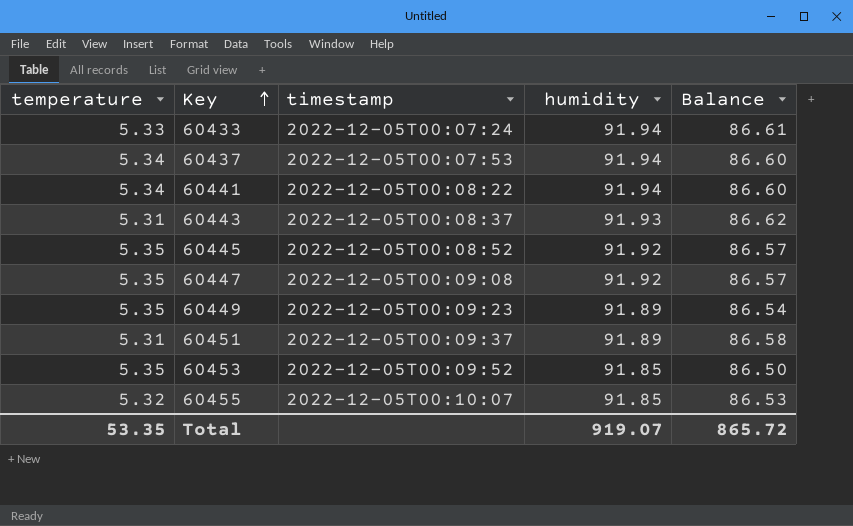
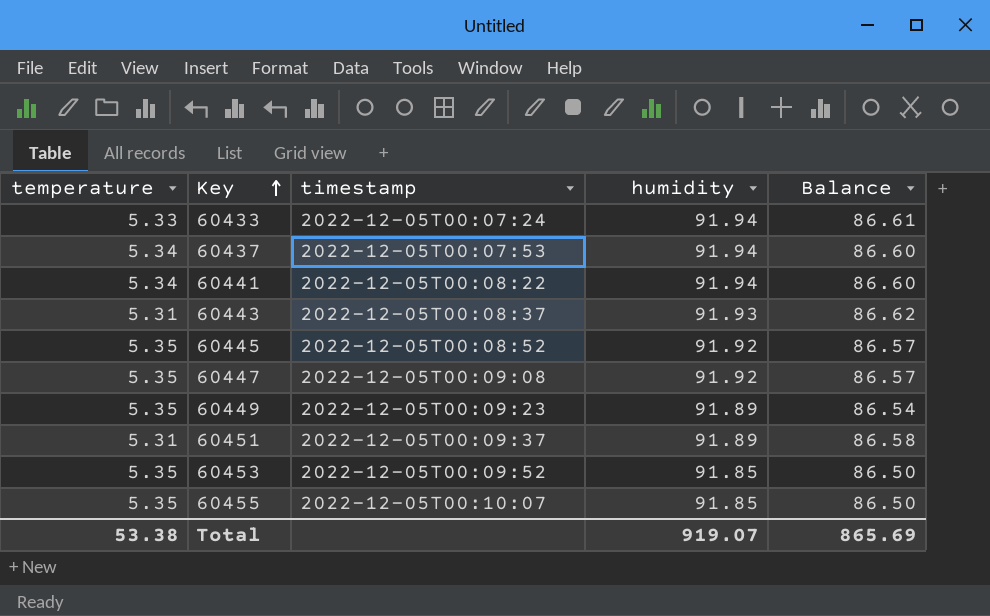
60455 | temperature: 5.32 -> 5.35
60455 | Balance: 86.53 -> 86.50
Total | temperature: 53.35 -> 53.38
Total | Balance: 865.72 -> 865.69

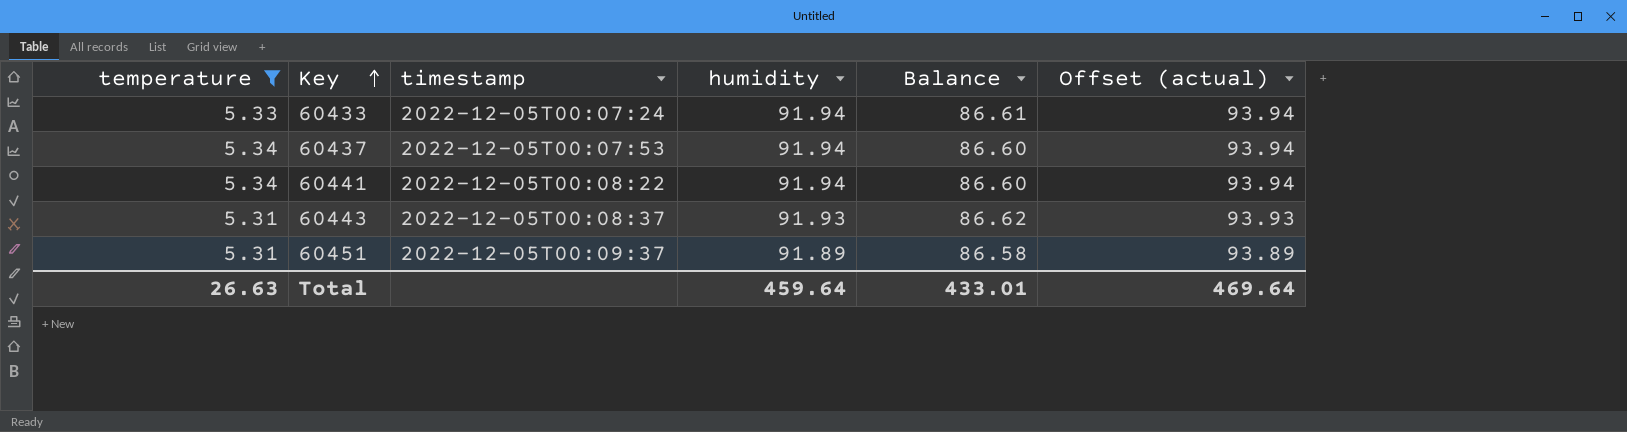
filter: none -> temperature != 5.35
column Offset (actual) | formula: none -> [humidity] + 2
Total | temperature: 53.38 -> 26.63
Total | humidity: 919.07 -> 459.64
Total | Balance: 865.69 -> 433.01

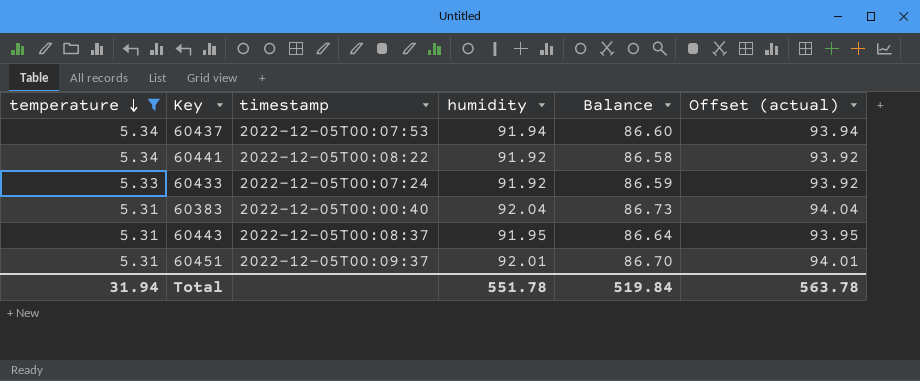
row order: Key ascending -> temperature descending
60441 | humidity: 91.94 -> 91.92
60441 | Balance: 86.60 -> 86.58
60441 | Offset (actual): 93.94 -> 93.92
60433 | humidity: 91.94 -> 91.92
60433 | Balance: 86.61 -> 86.59
60433 | Offset (actual): 93.94 -> 93.92
row 60383: none -> 5.31 | 2022-12-05T00:00:40 | 92.04 | 86.73 | 94.04
60443 | humidity: 91.93 -> 91.95
60443 | Balance: 86.62 -> 86.64
60443 | Offset (actual): 93.93 -> 93.95
60451 | humidity: 91.89 -> 92.01
60451 | Balance: 86.58 -> 86.70
60451 | Offset (actual): 93.89 -> 94.01
Total | temperature: 26.63 -> 31.94
Total | humidity: 459.64 -> 551.78
Total | Balance: 433.01 -> 519.84
Total | Offset (actual): 469.64 -> 563.78

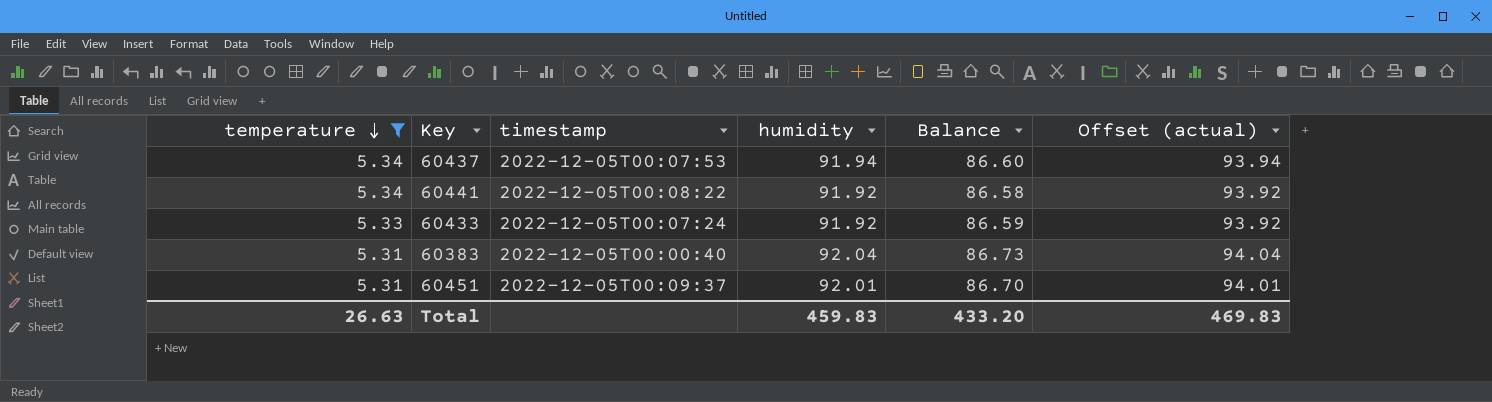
row 60443: 5.31 | 2022-12-05T00:08:37 | 91.95 | 86.64 | 93.95 -> none
Total | temperature: 31.94 -> 26.63
Total | humidity: 551.78 -> 459.83
Total | Balance: 519.84 -> 433.20
Total | Offset (actual): 563.78 -> 469.83

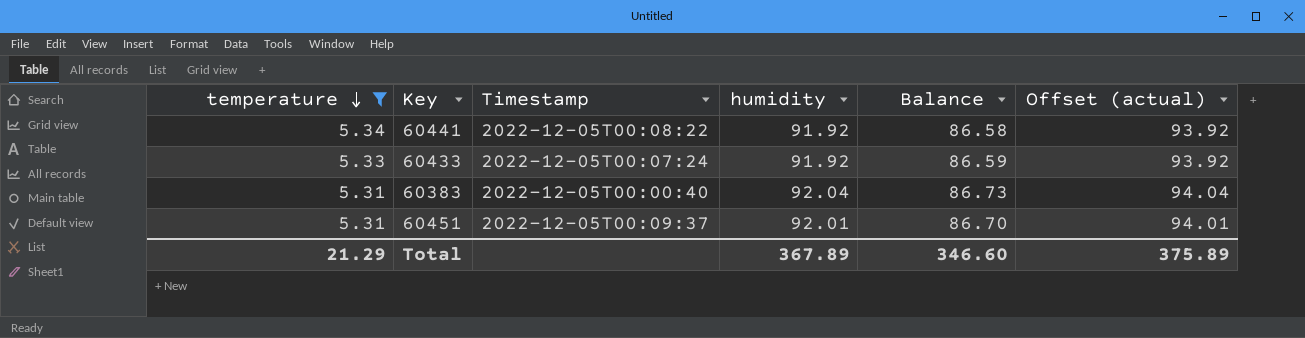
column name: timestamp -> Timestamp
row 60437: 5.34 | 2022-12-05T00:07:53 | 91.94 | 86.60 | 93.94 -> none
Total | temperature: 26.63 -> 21.29
Total | humidity: 459.83 -> 367.89
Total | Balance: 433.20 -> 346.60
Total | Offset (actual): 469.83 -> 375.89

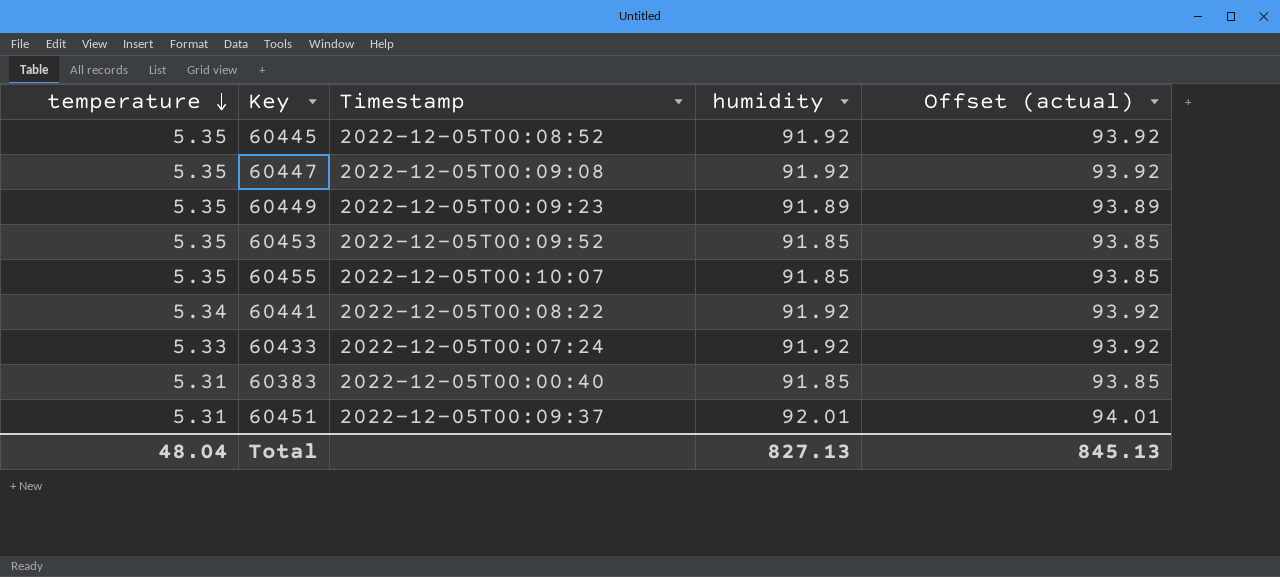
filter: temperature != 5.35 -> none
column Balance | formula: [humidity] - [temperature] -> none
60383 | humidity: 92.04 -> 91.85
60383 | Offset (actual): 94.04 -> 93.85
Total | temperature: 21.29 -> 48.04
Total | humidity: 367.89 -> 827.13
Total | Offset (actual): 375.89 -> 845.13

